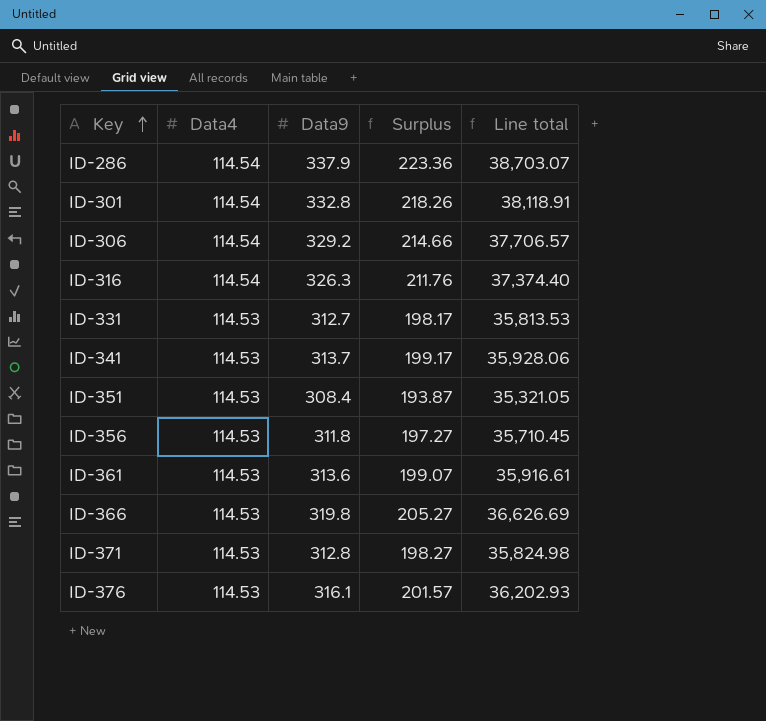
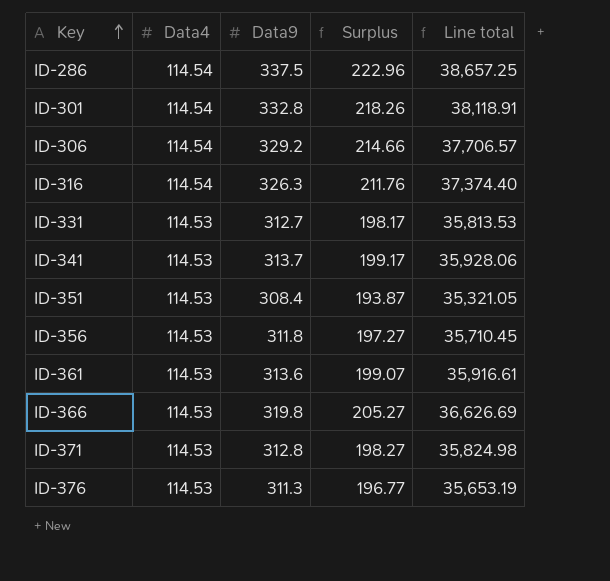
ID-286 | Data9: 337.9 -> 337.5
ID-286 | Surplus: 223.36 -> 222.96
ID-286 | Line total: 38,703.07 -> 38,657.25
ID-376 | Data9: 316.1 -> 311.3
ID-376 | Surplus: 201.57 -> 196.77
ID-376 | Line total: 36,202.93 -> 35,653.19

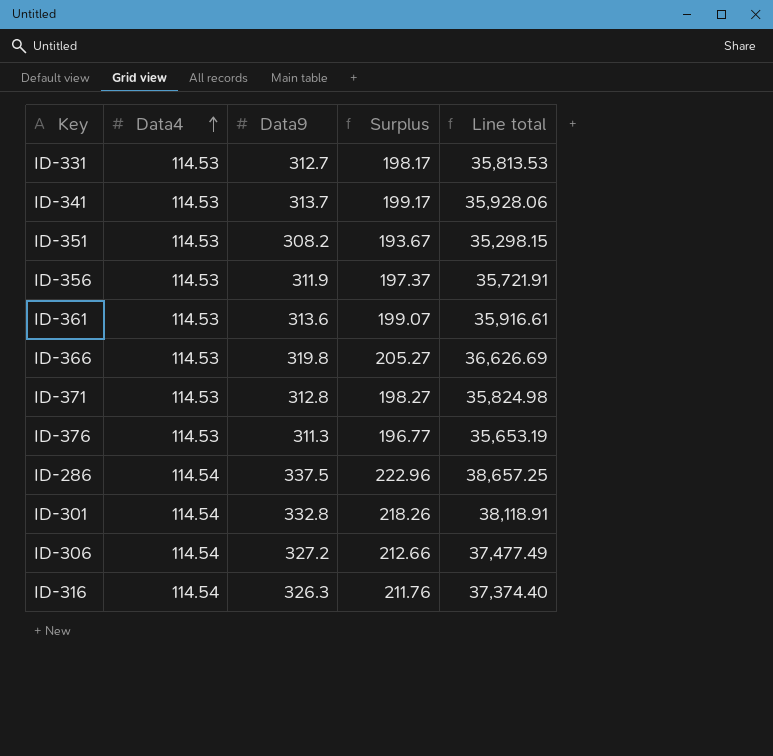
row order: Key ascending -> Data4 ascending
ID-351 | Data9: 308.4 -> 308.2
ID-351 | Surplus: 193.87 -> 193.67
ID-351 | Line total: 35,321.05 -> 35,298.15
ID-356 | Data9: 311.8 -> 311.9
ID-356 | Surplus: 197.27 -> 197.37
ID-356 | Line total: 35,710.45 -> 35,721.91
ID-306 | Data9: 329.2 -> 327.2
ID-306 | Surplus: 214.66 -> 212.66
ID-306 | Line total: 37,706.57 -> 37,477.49

